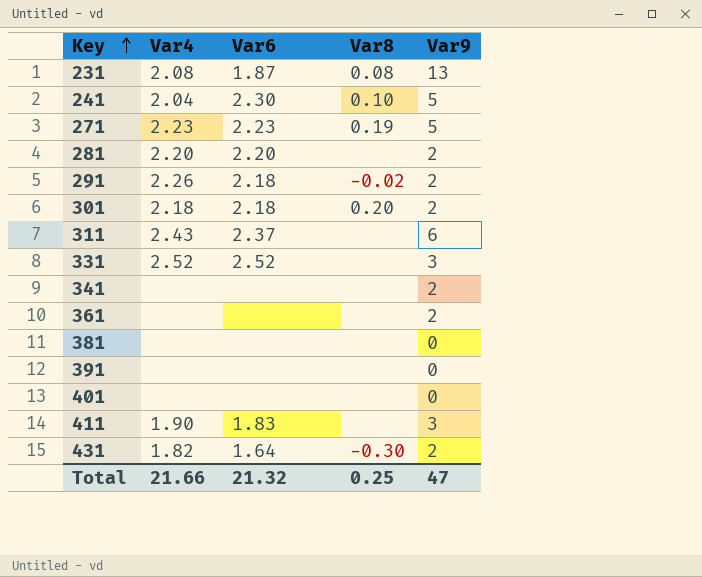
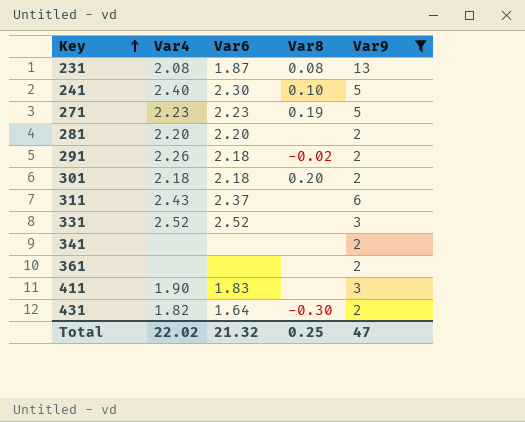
filter: none -> Var9 != 0
241 | Var4: 2.04 -> 2.40
Total | Var4: 21.66 -> 22.02

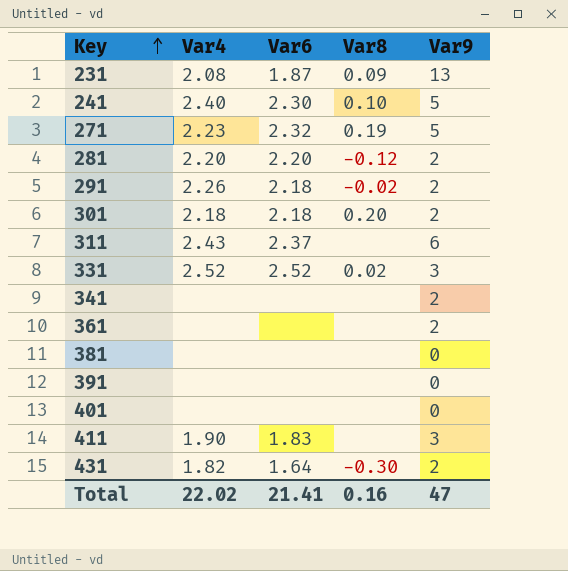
filter: Var9 != 0 -> none
231 | Var8: 0.08 -> 0.09
271 | Var6: 2.23 -> 2.32
281 | Var8: none -> -0.12
331 | Var8: none -> 0.02
Total | Var6: 21.32 -> 21.41
Total | Var8: 0.25 -> 0.16

